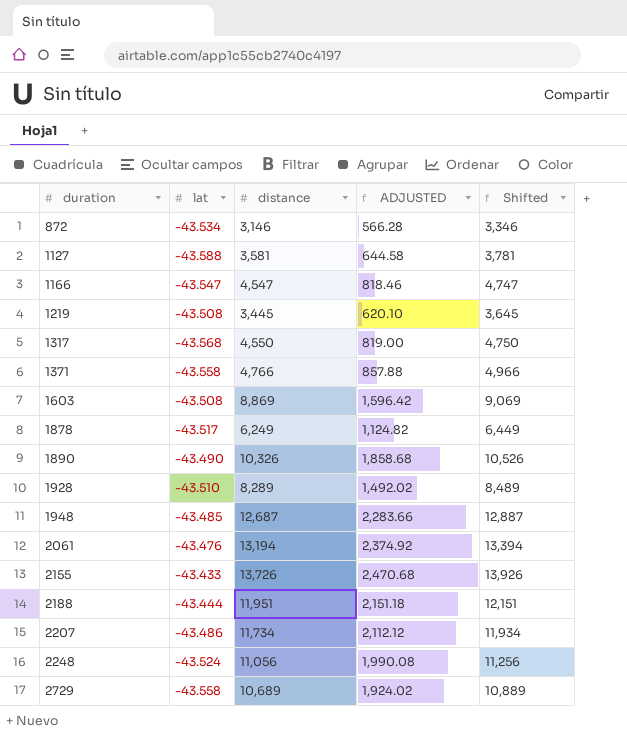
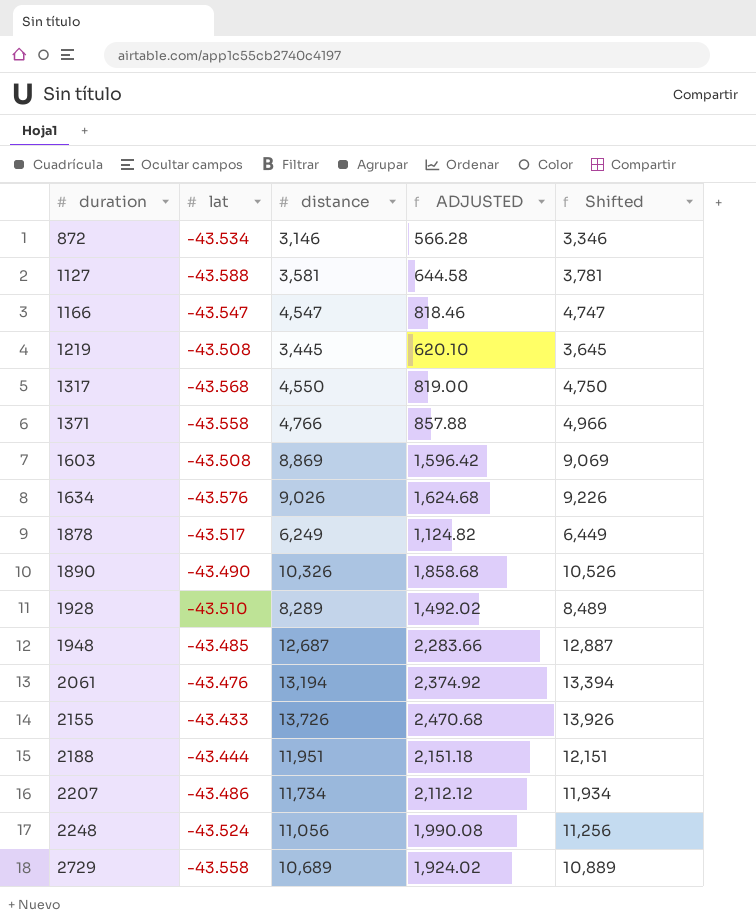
row 1634: none -> -43.576 | 9,026 | 1,624.68 | 9,226

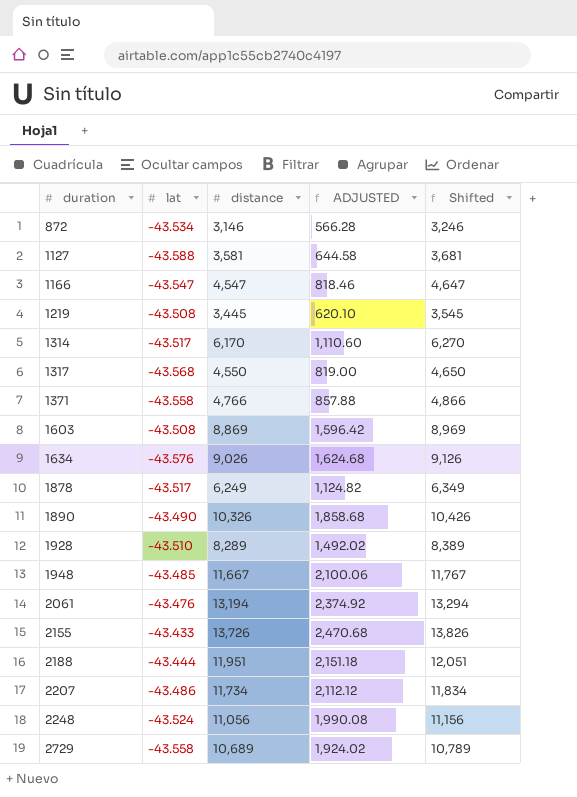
column Shifted | formula: [distance] + 200 -> [distance] + 100
row 1314: none -> -43.517 | 6,170 | 1,110.60 | 6,270
1948 | distance: 12,687 -> 11,667
1948 | ADJUSTED: 2,283.66 -> 2,100.06

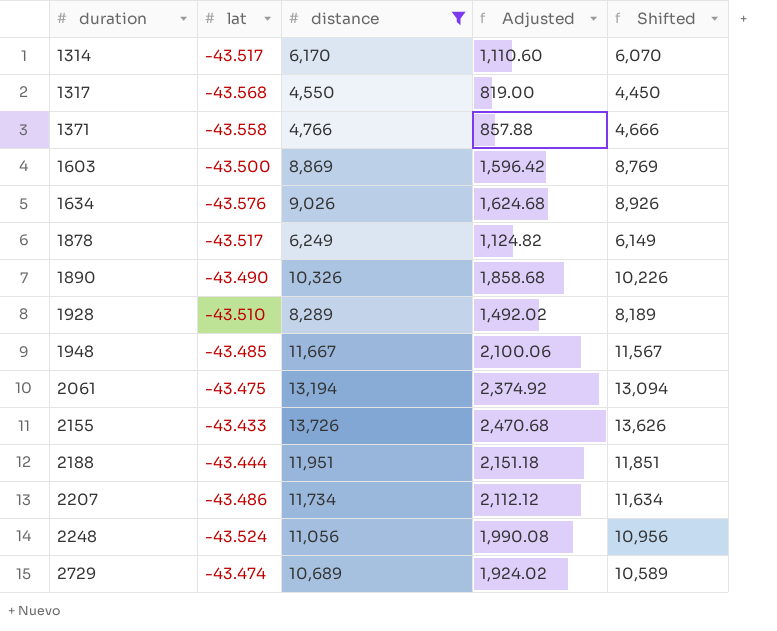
filter: none -> distance >= 4,550
column name: ADJUSTED -> Adjusted
column Shifted | formula: [distance] + 100 -> [distance] - 100
1603 | lat: -43.508 -> -43.500
2061 | lat: -43.476 -> -43.475
2729 | lat: -43.558 -> -43.474

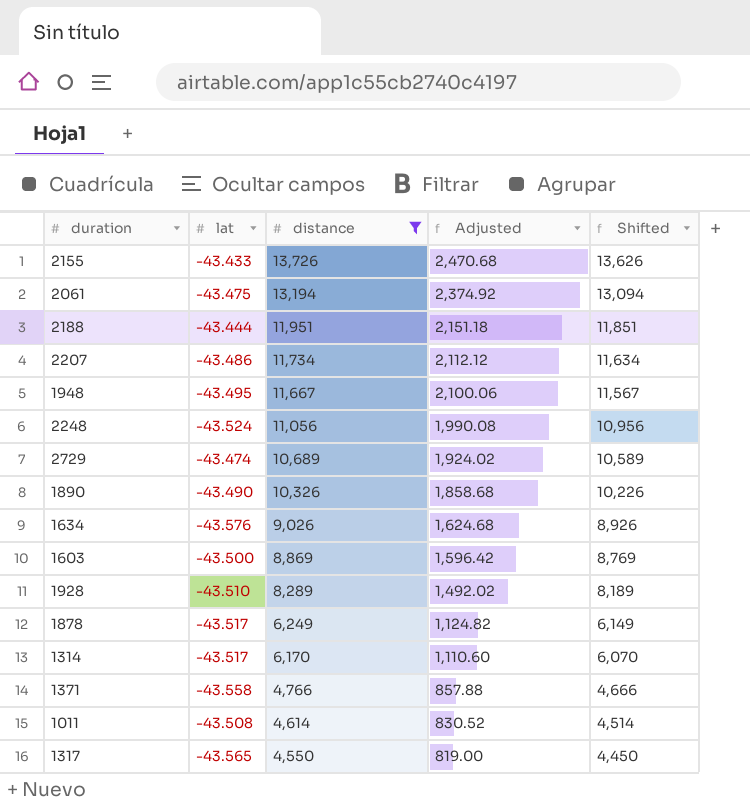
row order: duration ascending -> distance descending
1948 | lat: -43.485 -> -43.495
row 1011: none -> -43.508 | 4,614 | 830.52 | 4,514
1317 | lat: -43.568 -> -43.565

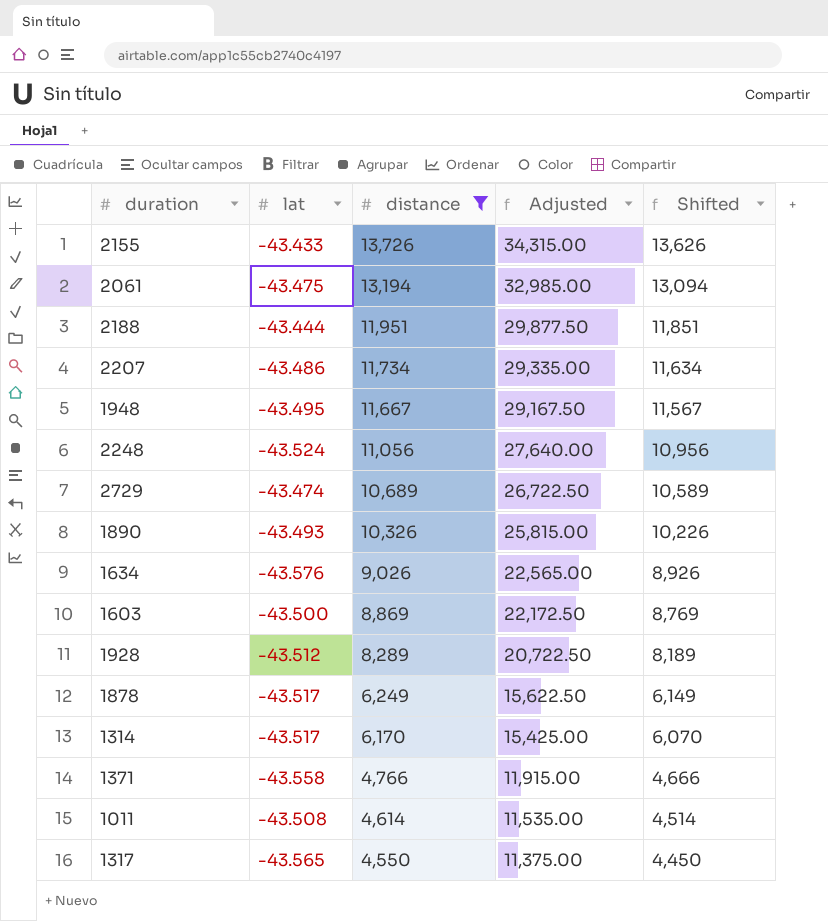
column Adjusted | formula: [distance] * 0.18 -> [distance] * 2.5
1890 | lat: -43.490 -> -43.493
1928 | lat: -43.510 -> -43.512

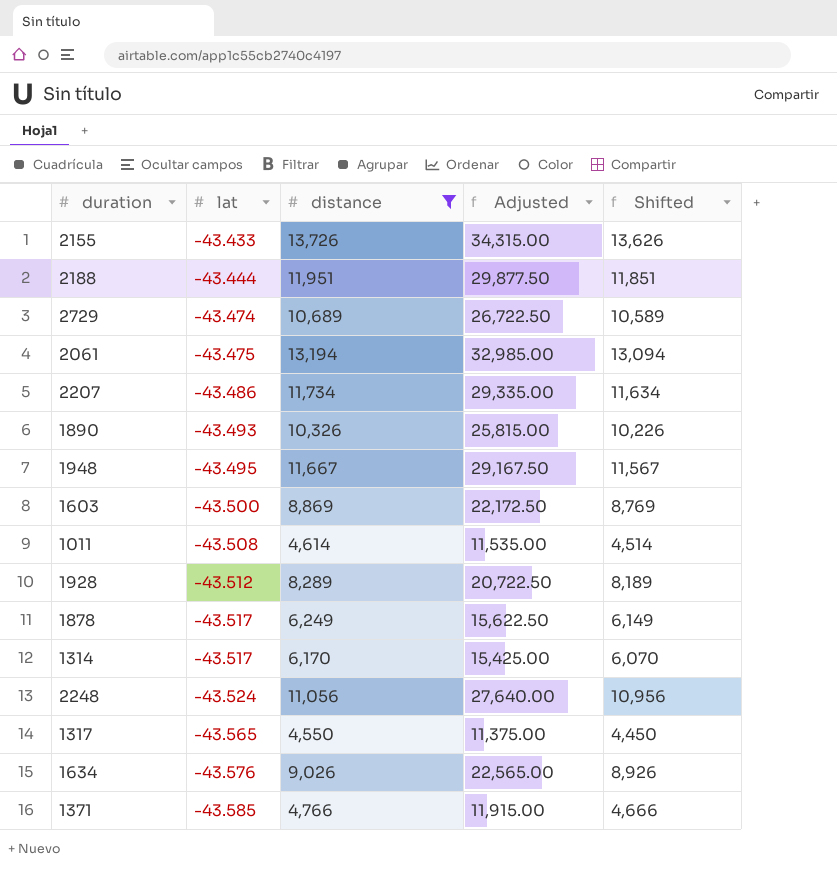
row order: distance descending -> lat descending
1371 | lat: -43.558 -> -43.585

